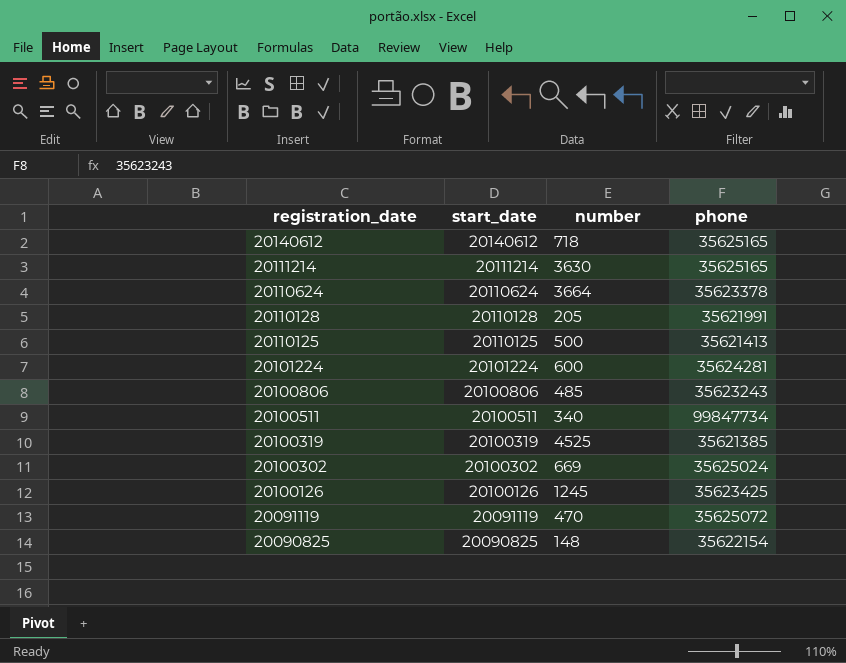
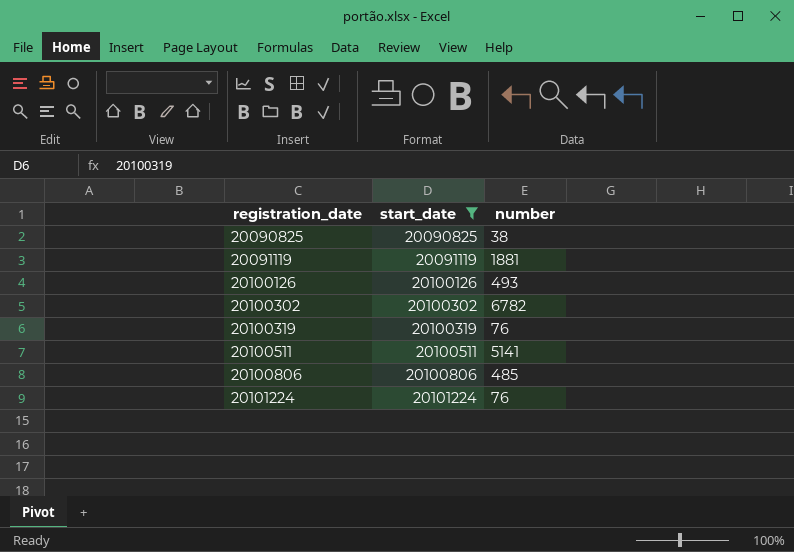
filter: none -> start_date <= 20101224
row order: registration_date descending -> registration_date ascending
column phone | position: 4 -> none
20090825 | number: 148 -> 38
20091119 | number: 470 -> 1881
20100126 | number: 1245 -> 493
20100302 | number: 669 -> 6782
20100319 | number: 4525 -> 76
20100511 | number: 340 -> 5141
20101224 | number: 600 -> 76

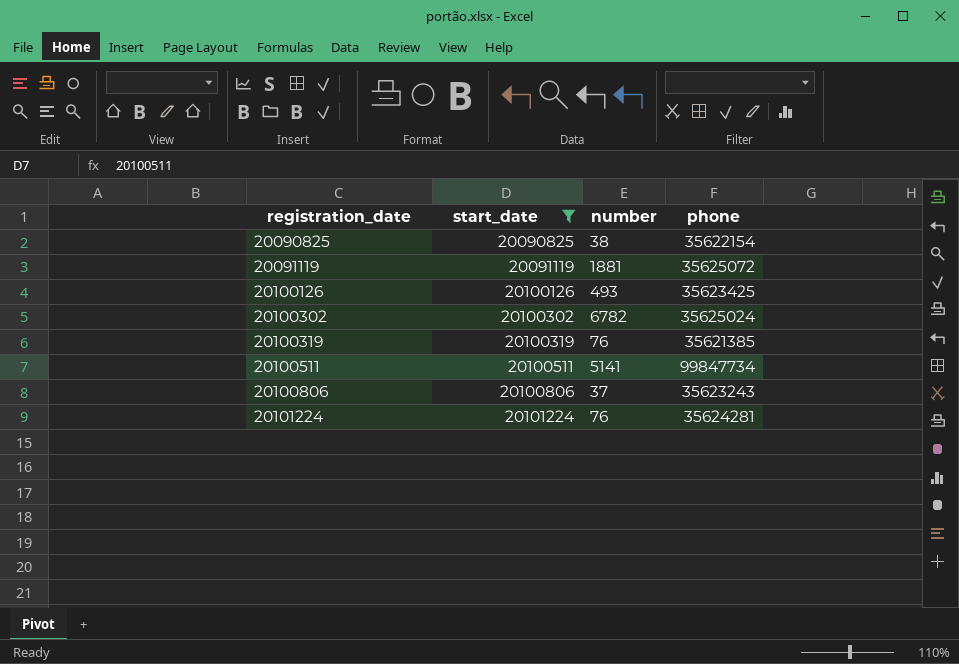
column phone | position: none -> 4
20100806 | number: 485 -> 37

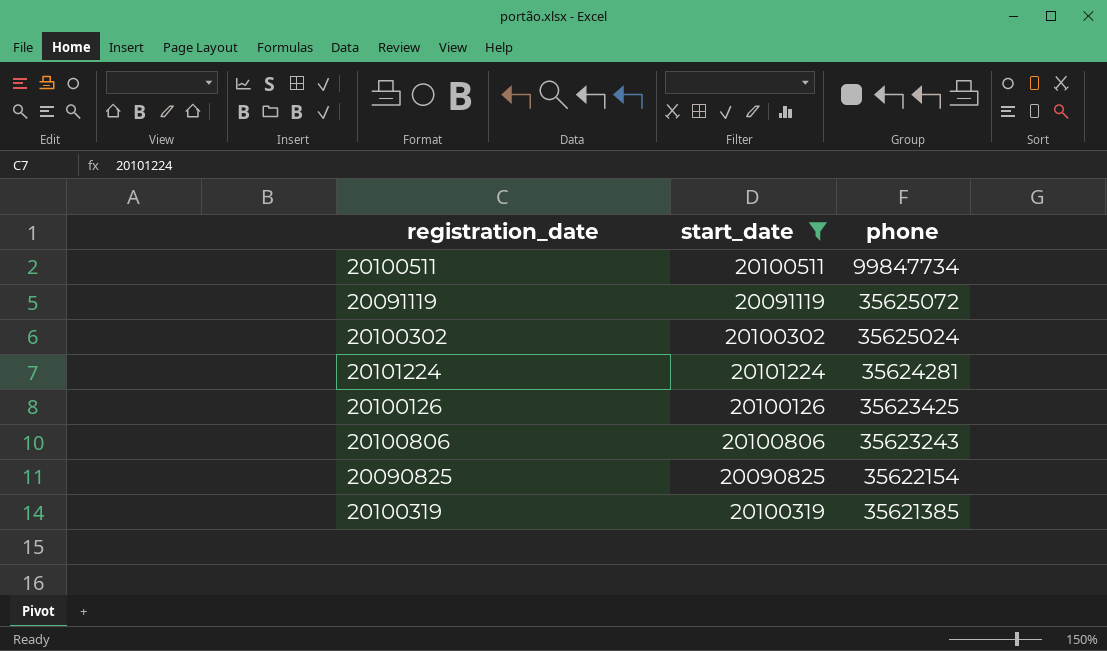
row order: registration_date ascending -> phone descending
column number | position: 3 -> none

